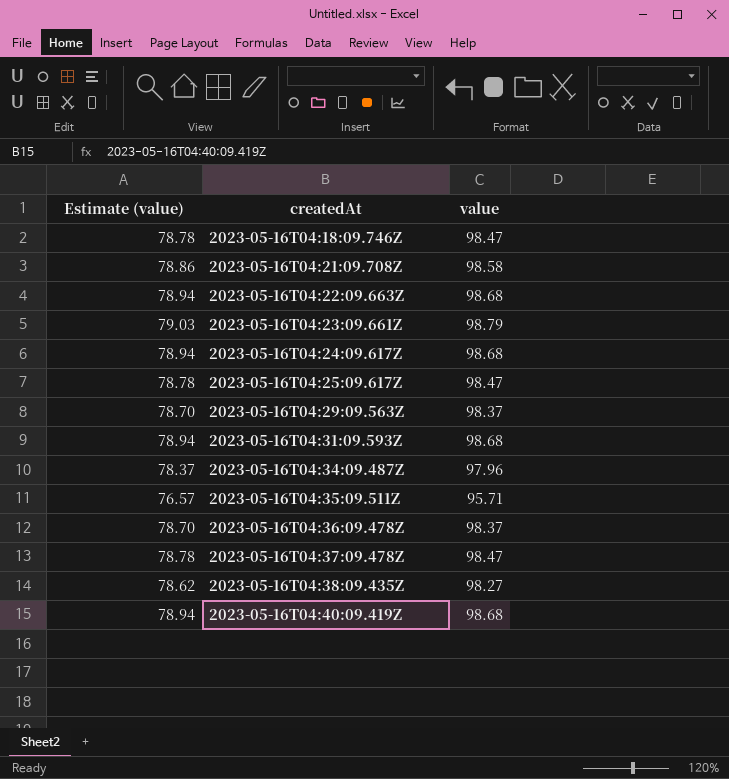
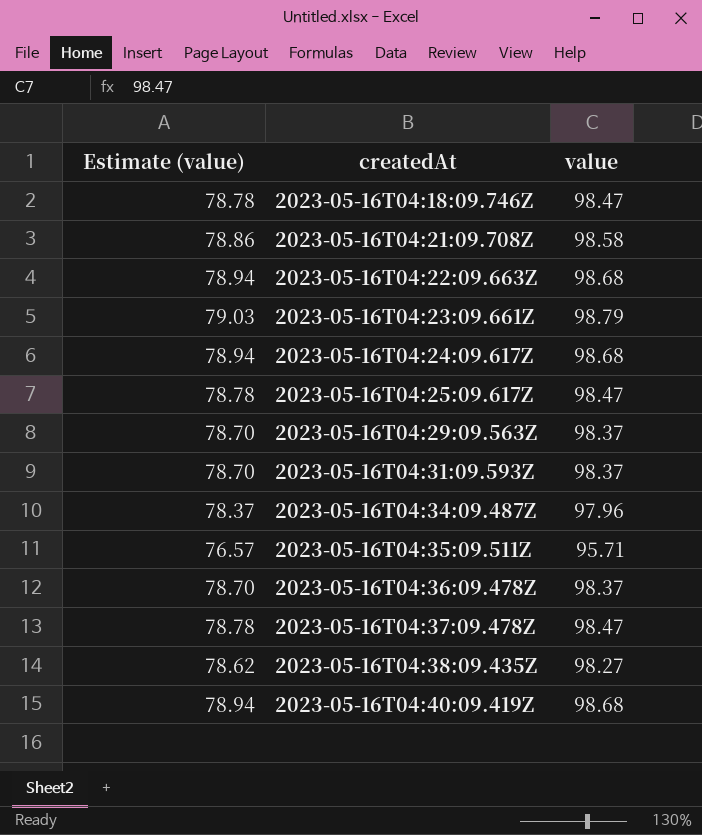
2023-05-16T04:31:09.593Z | Estimate (value): 78.94 -> 78.70
2023-05-16T04:31:09.593Z | value: 98.68 -> 98.37

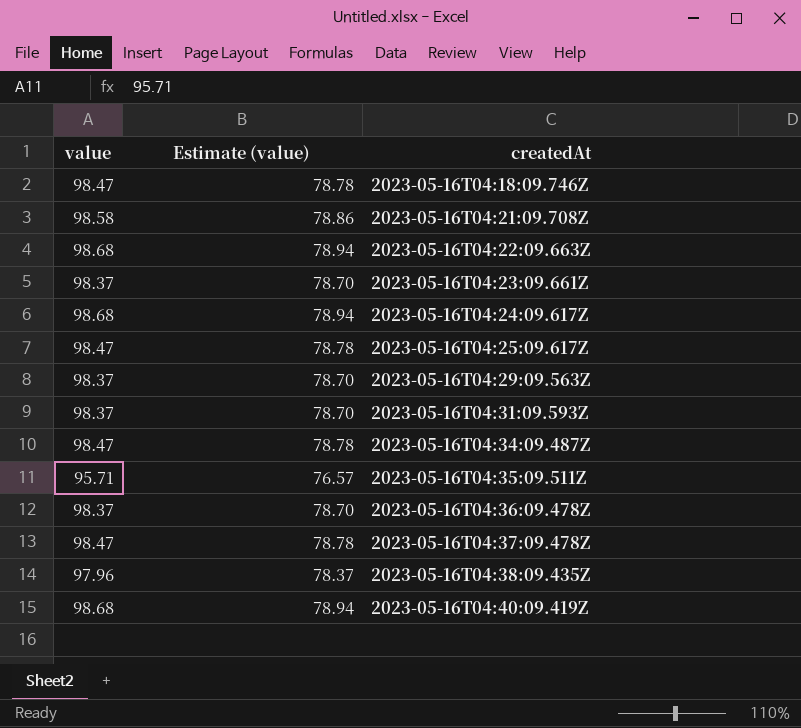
column value | position: 3 -> 1
2023-05-16T04:23:09.661Z | value: 98.79 -> 98.37
2023-05-16T04:23:09.661Z | Estimate (value): 79.03 -> 78.70
2023-05-16T04:34:09.487Z | value: 97.96 -> 98.47
2023-05-16T04:34:09.487Z | Estimate (value): 78.37 -> 78.78
2023-05-16T04:38:09.435Z | value: 98.27 -> 97.96
2023-05-16T04:38:09.435Z | Estimate (value): 78.62 -> 78.37

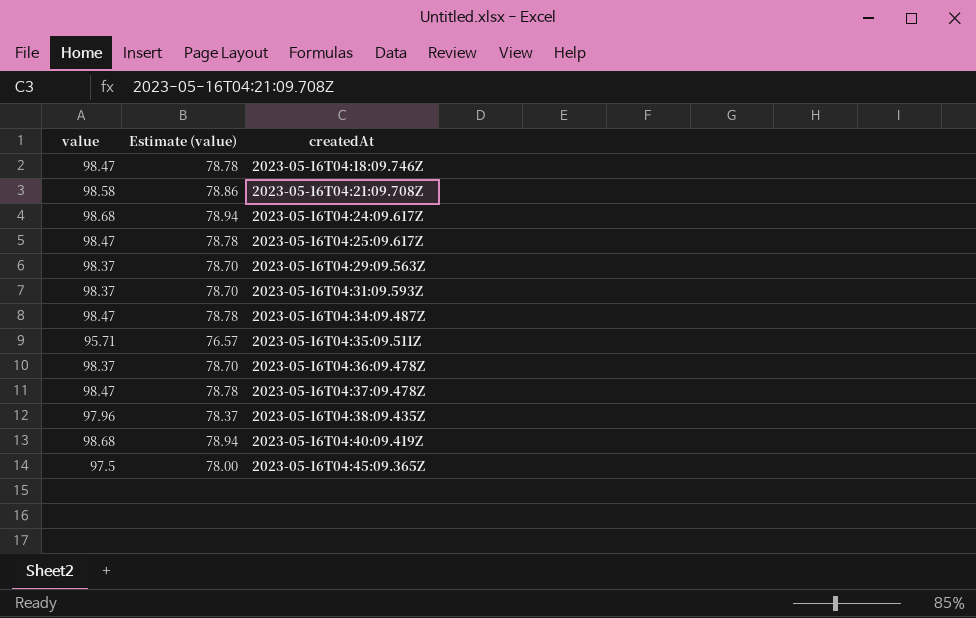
row 2023-05-16T04:22:09.663Z: 98.68 | 78.94 -> none
row 2023-05-16T04:23:09.661Z: 98.37 | 78.70 -> none
row 2023-05-16T04:45:09.365Z: none -> 97.5 | 78.00

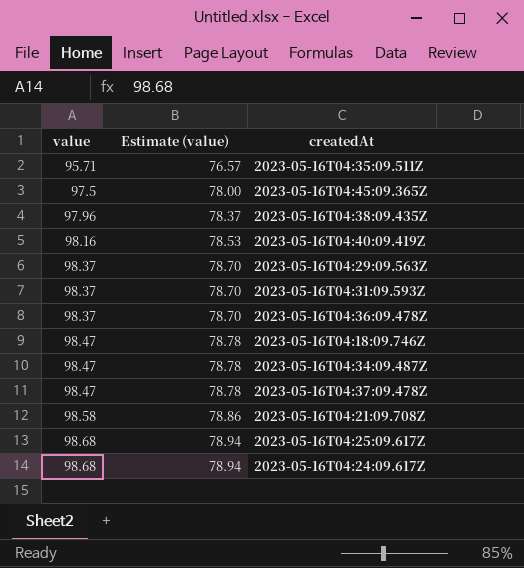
row order: createdAt ascending -> value ascending
2023-05-16T04:40:09.419Z | value: 98.68 -> 98.16
2023-05-16T04:40:09.419Z | Estimate (value): 78.94 -> 78.53
2023-05-16T04:25:09.617Z | value: 98.47 -> 98.68
2023-05-16T04:25:09.617Z | Estimate (value): 78.78 -> 78.94

